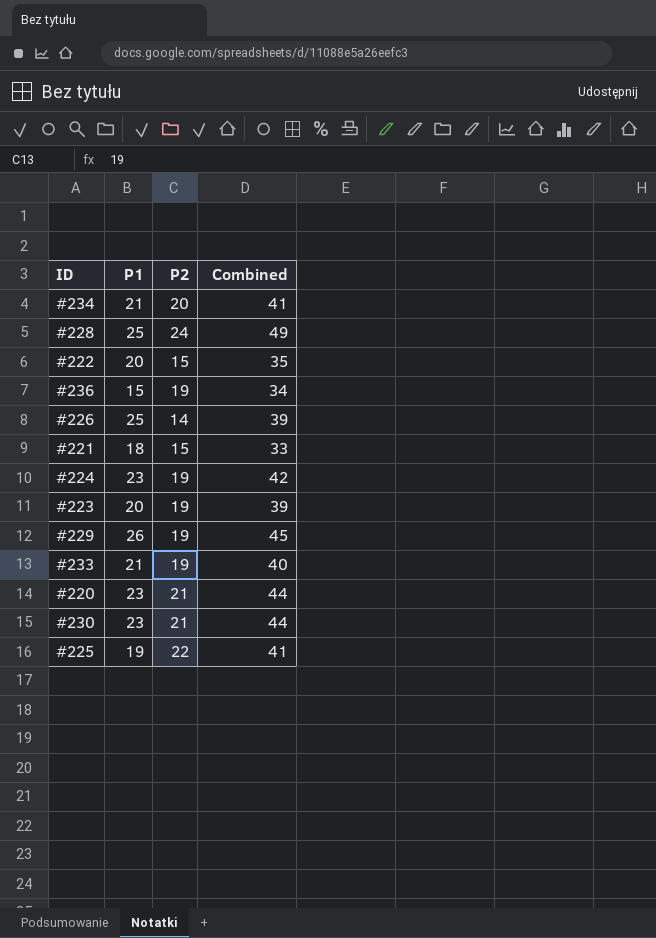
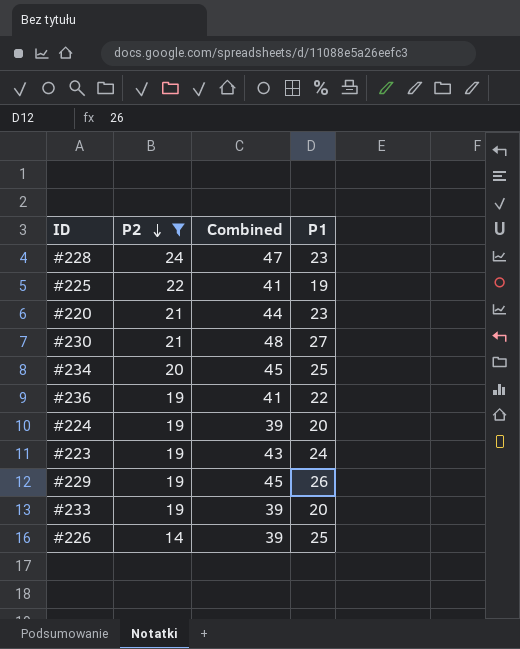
filter: none -> P2 != 15
row order: none -> P2 descending
column P1 | position: 2 -> 4
#228 | Combined: 49 -> 47
#228 | P1: 25 -> 23
#230 | Combined: 44 -> 48
#230 | P1: 23 -> 27
#234 | Combined: 41 -> 45
#234 | P1: 21 -> 25
#236 | Combined: 34 -> 41
#236 | P1: 15 -> 22
#224 | Combined: 42 -> 39
#224 | P1: 23 -> 20
#223 | Combined: 39 -> 43
#223 | P1: 20 -> 24
#233 | Combined: 40 -> 39
#233 | P1: 21 -> 20

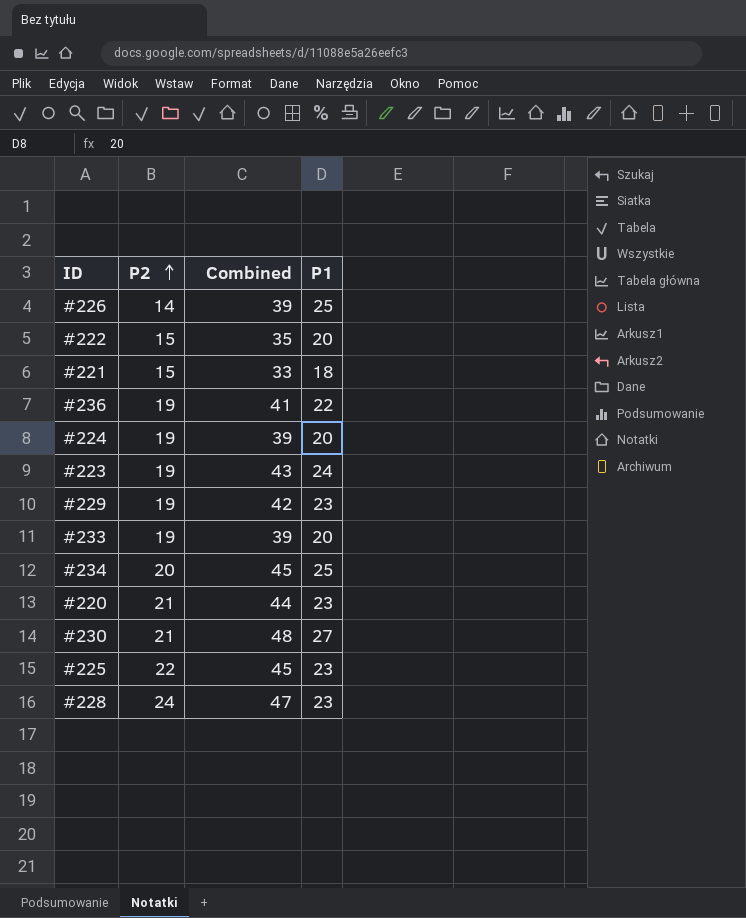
filter: P2 != 15 -> none
row order: P2 descending -> P2 ascending
#229 | Combined: 45 -> 42
#229 | P1: 26 -> 23
#225 | Combined: 41 -> 45
#225 | P1: 19 -> 23

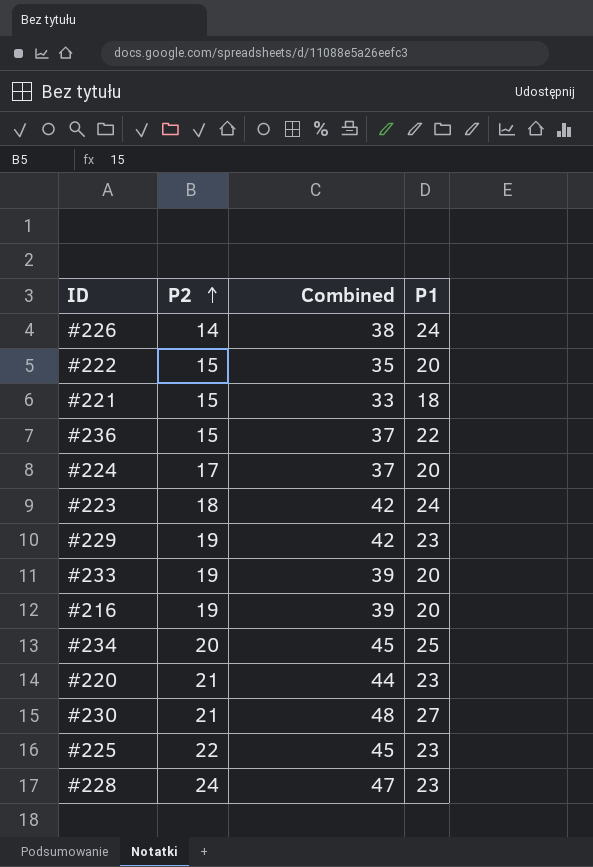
#226 | Combined: 39 -> 38
#226 | P1: 25 -> 24
#236 | P2: 19 -> 15
#236 | Combined: 41 -> 37
#224 | P2: 19 -> 17
#224 | Combined: 39 -> 37
#223 | P2: 19 -> 18
#223 | Combined: 43 -> 42
row #216: none -> 19 | 39 | 20

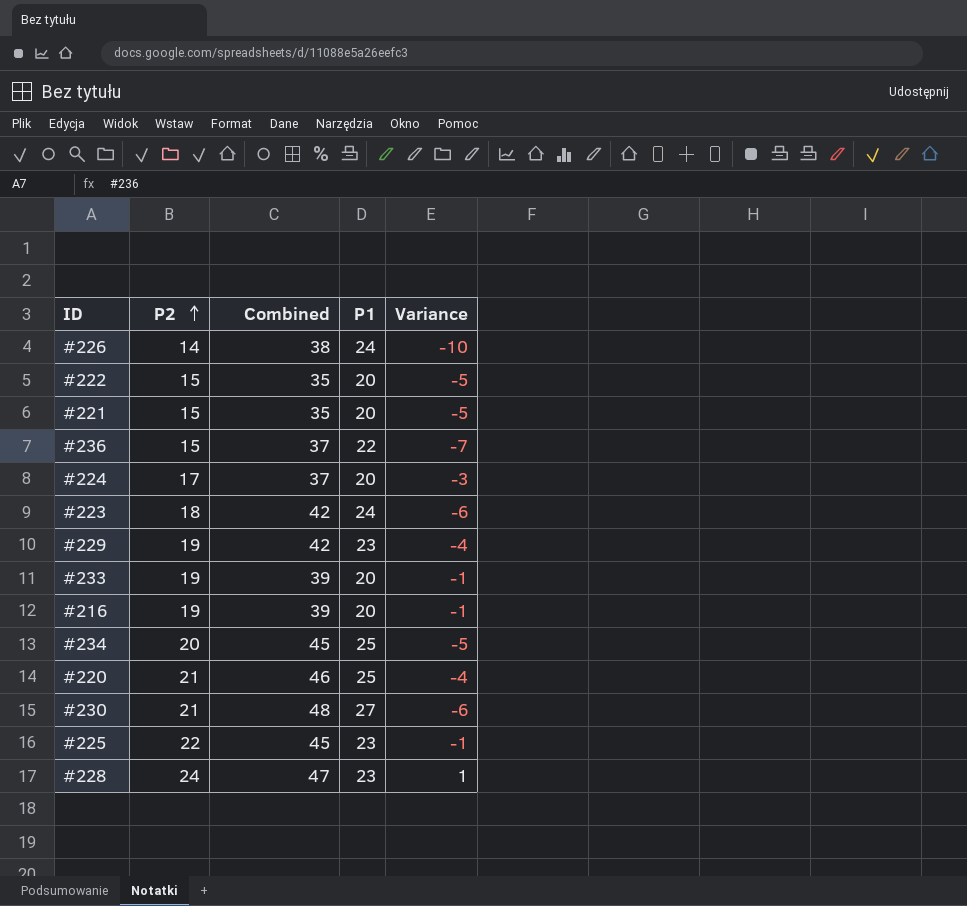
column Variance | formula: none -> [P2] - [P1]
#221 | Combined: 33 -> 35
#221 | P1: 18 -> 20
#220 | Combined: 44 -> 46
#220 | P1: 23 -> 25

